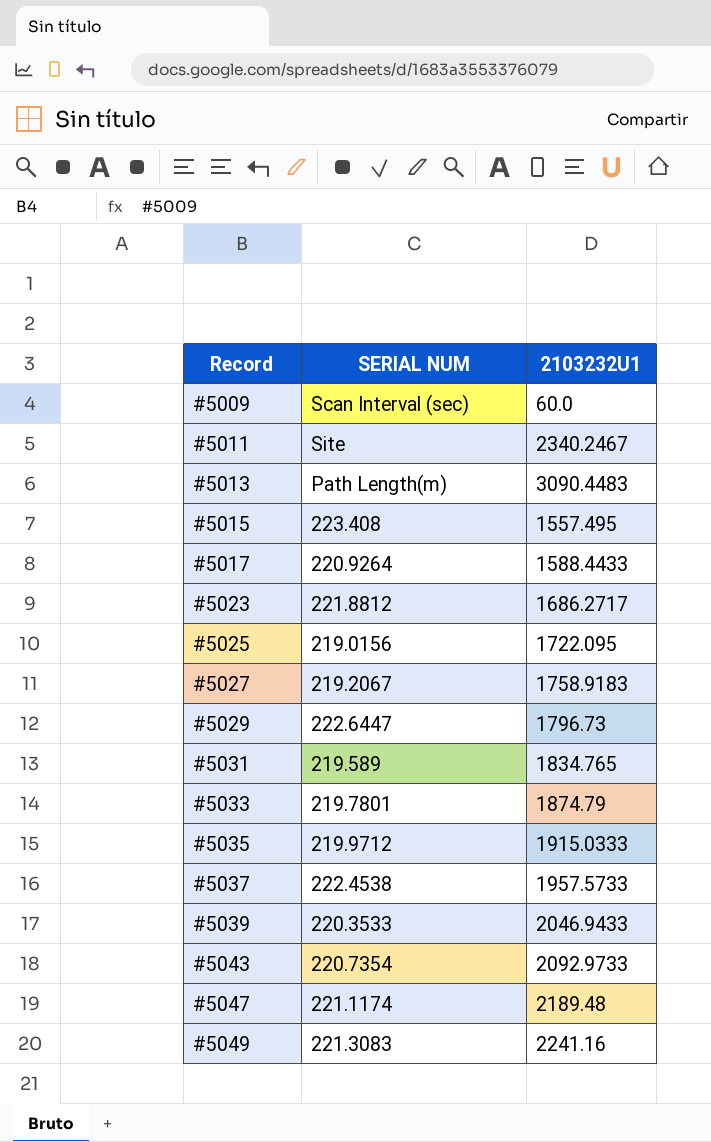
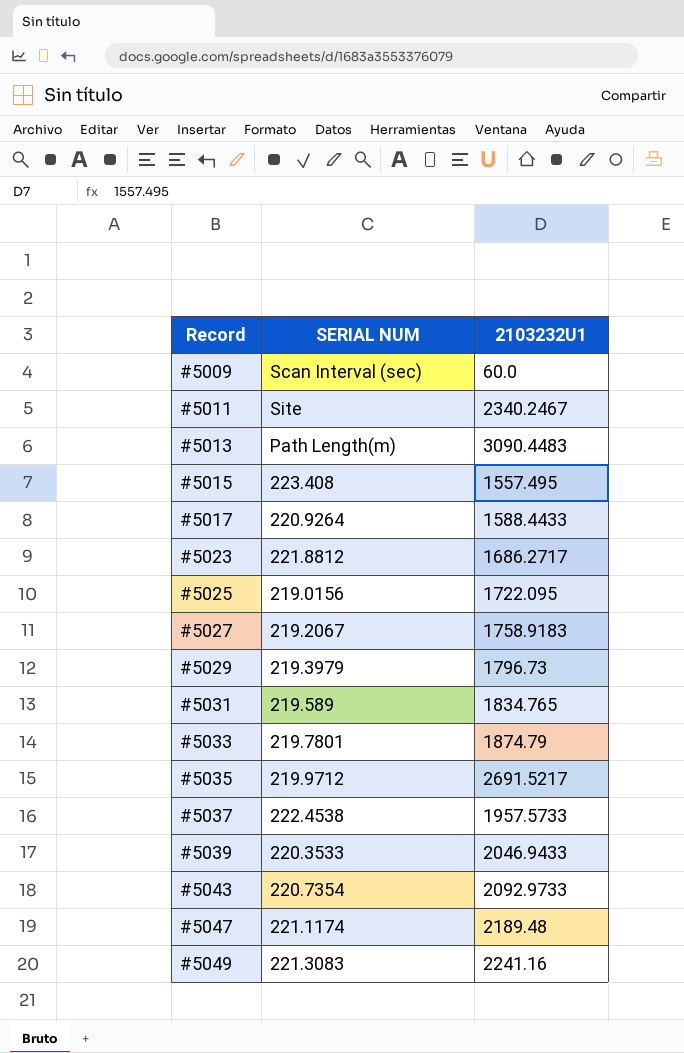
#5029 | SERIAL NUM: 222.6447 -> 219.3979
#5035 | 2103232U1: 1915.0333 -> 2691.5217

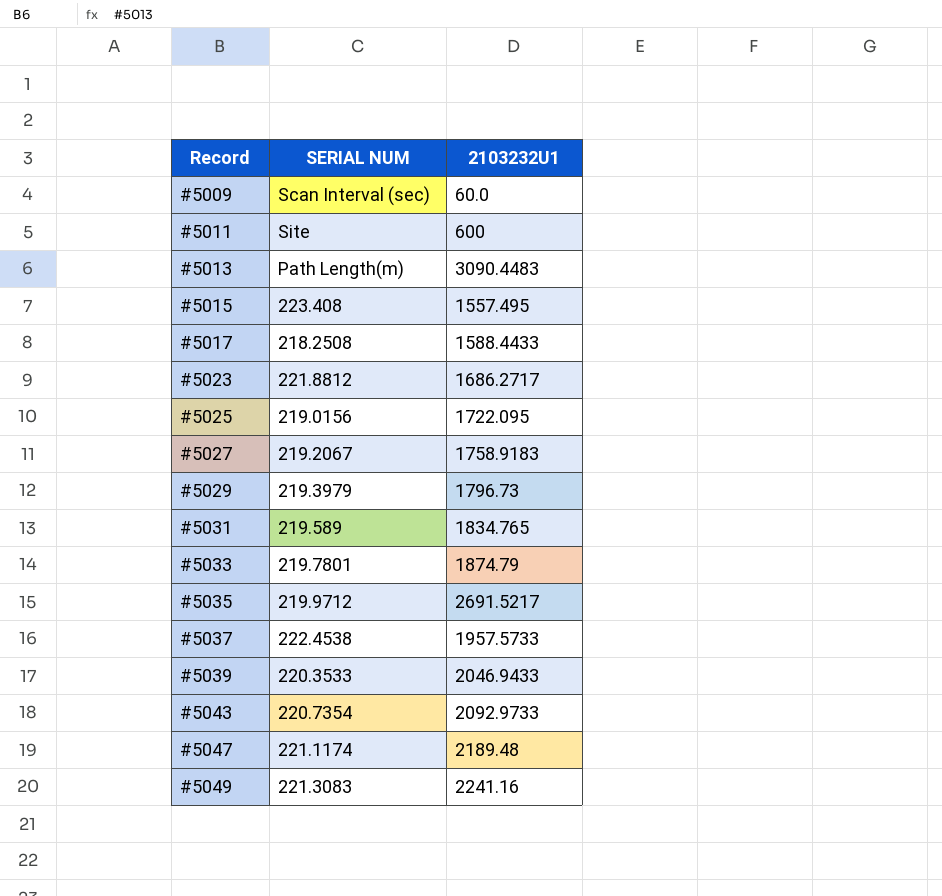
#5011 | 2103232U1: 2340.2467 -> 600
#5017 | SERIAL NUM: 220.9264 -> 218.2508

